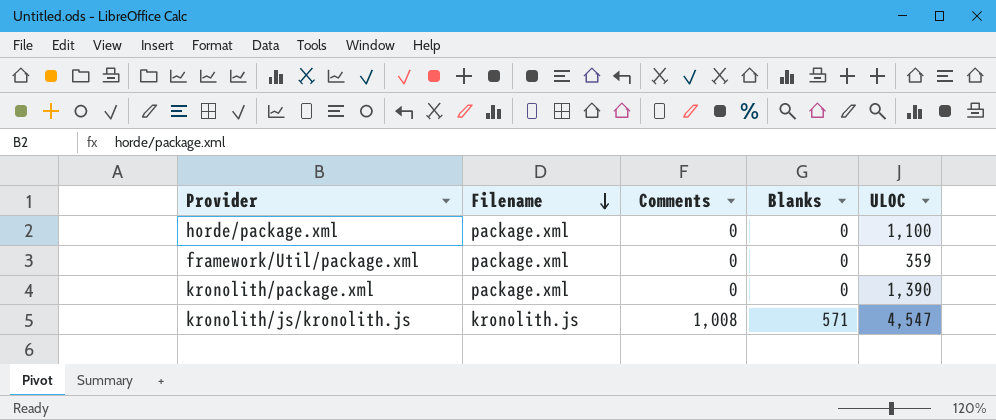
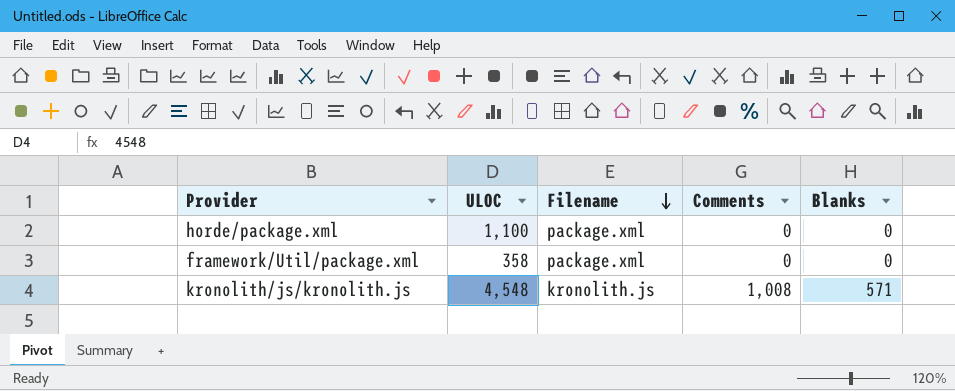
column ULOC | position: 5 -> 2
row kronolith/package.xml: package.xml | 0 | 0 | 1,390 -> none
framework/Util/package.xml | ULOC: 359 -> 358
kronolith/js/kronolith.js | ULOC: 4,547 -> 4,548

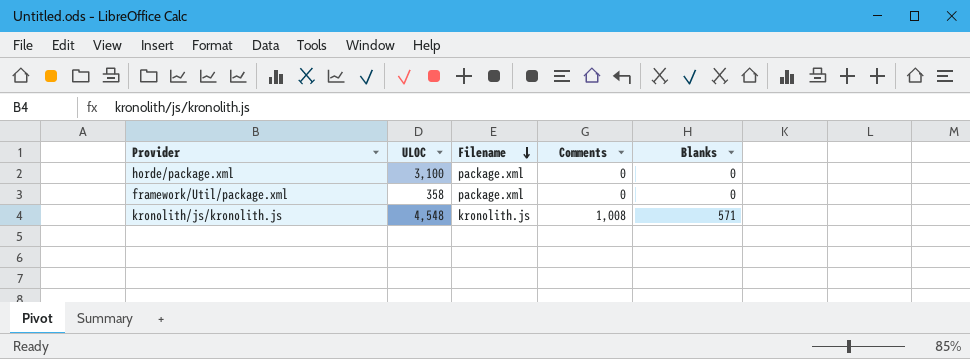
horde/package.xml | ULOC: 1,100 -> 3,100

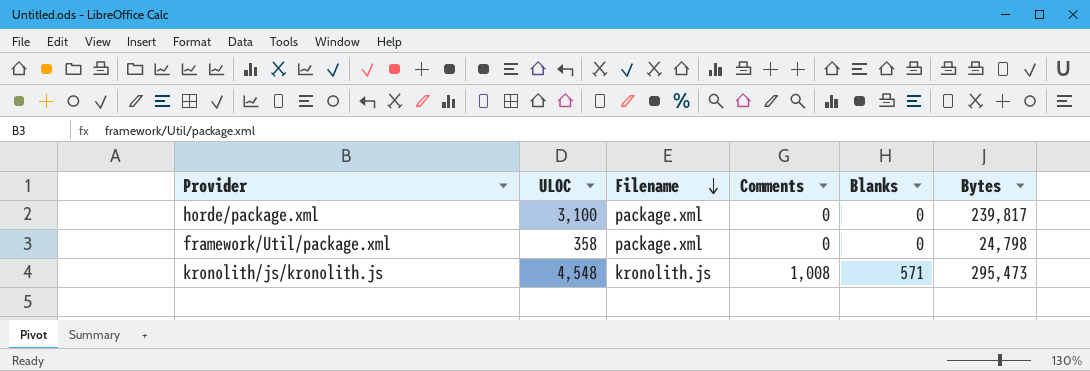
column Bytes | position: none -> 6

